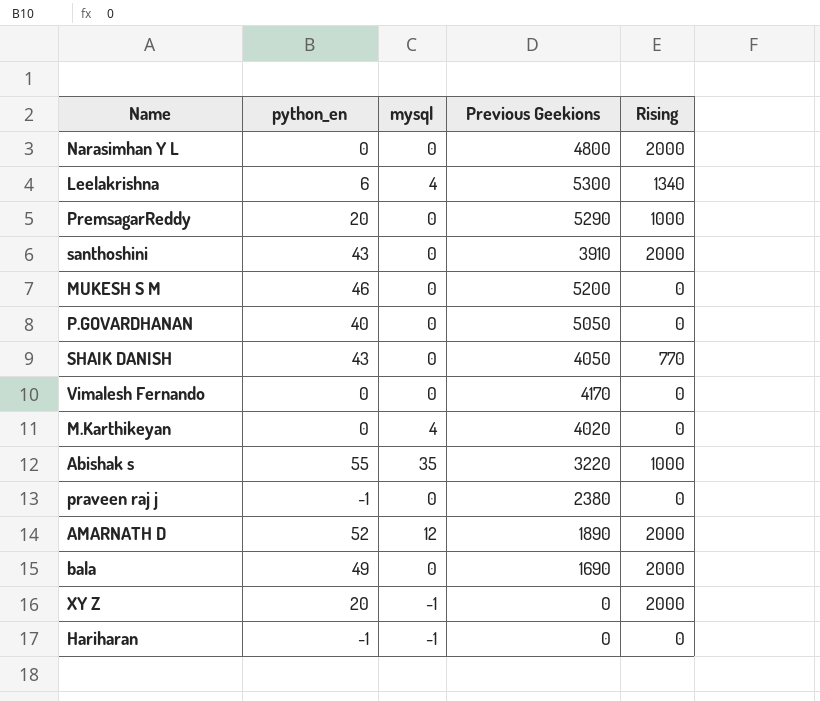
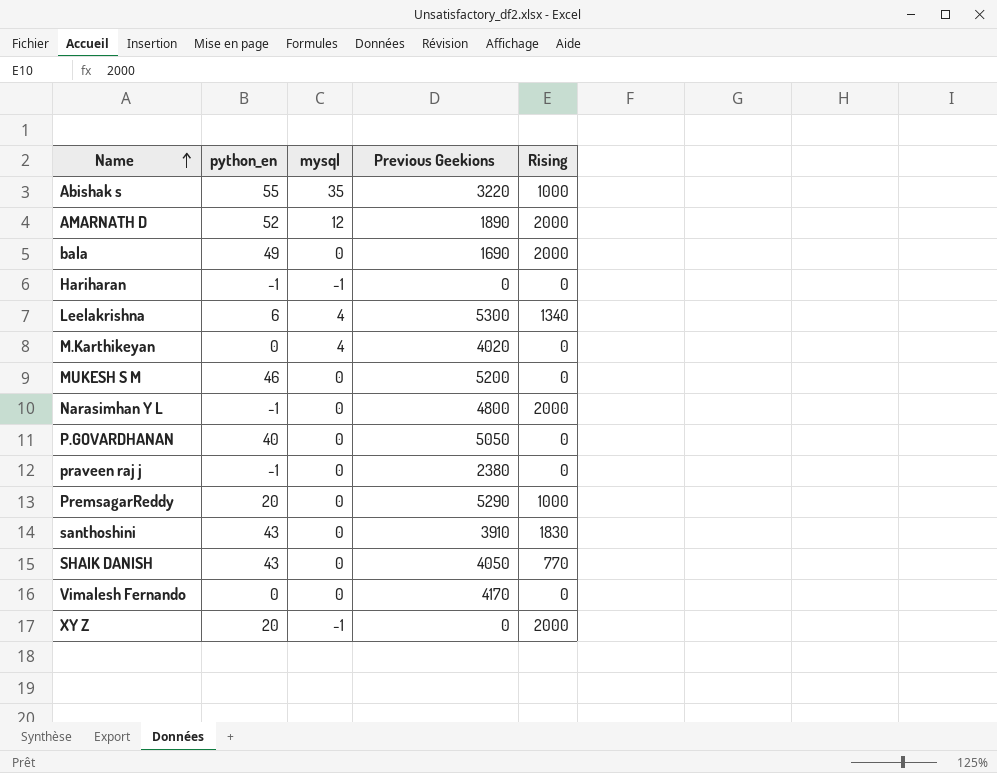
row order: none -> Name ascending
Narasimhan Y L | python_en: 0 -> -1
santhoshini | Rising: 2000 -> 1830

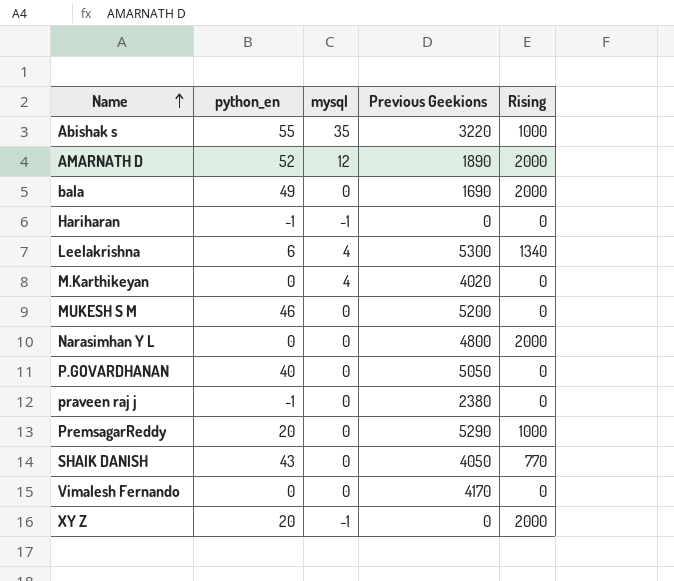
row santhoshini: 43 | 0 | 3910 | 1830 -> none
Narasimhan Y L | python_en: -1 -> 0

